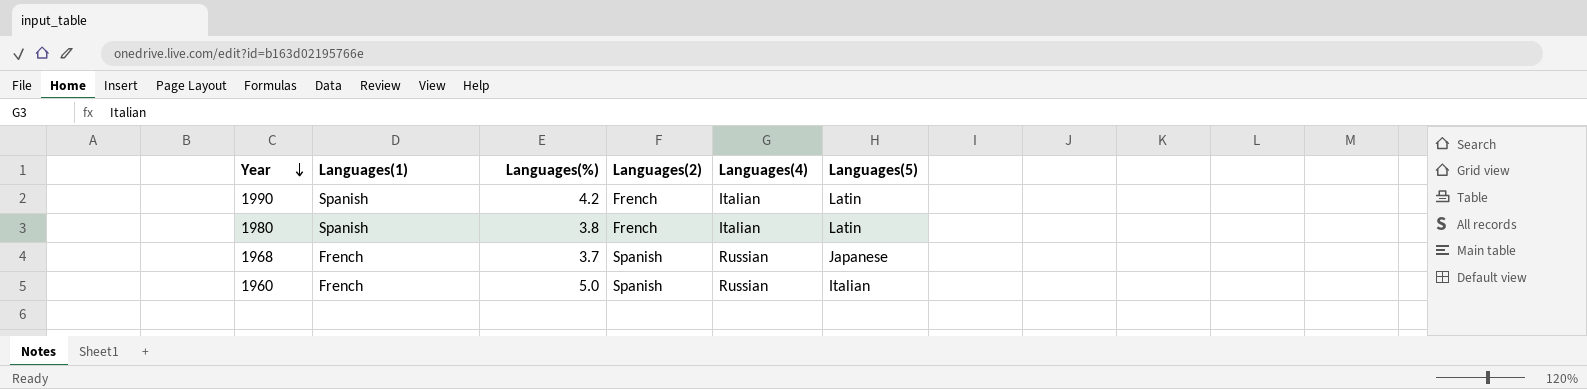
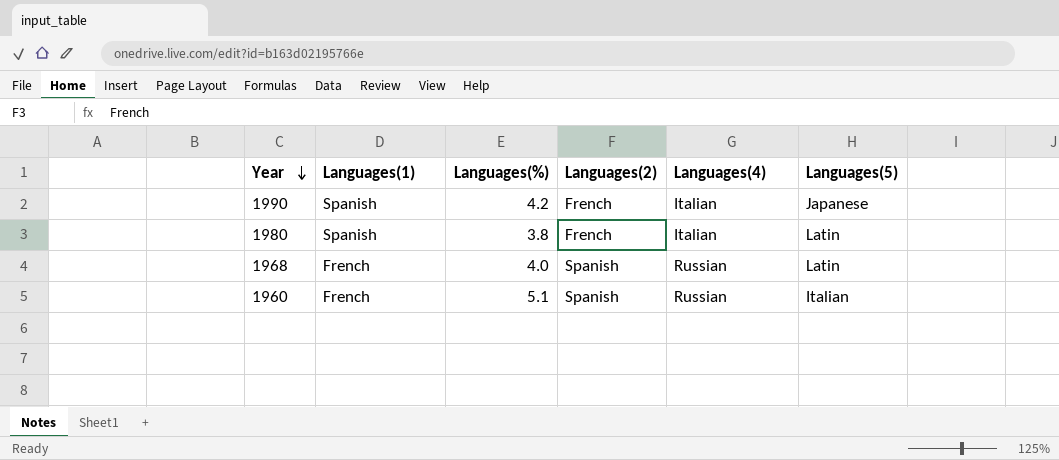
1990 | Languages(5): Latin -> Japanese
1968 | Languages(%): 3.7 -> 4.0
1968 | Languages(5): Japanese -> Latin
1960 | Languages(%): 5.0 -> 5.1

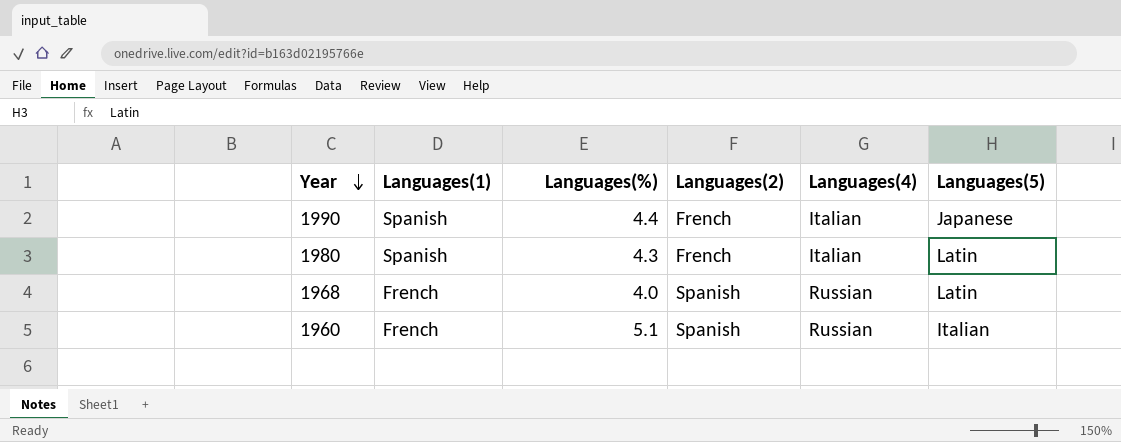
1990 | Languages(%): 4.2 -> 4.4
1980 | Languages(%): 3.8 -> 4.3

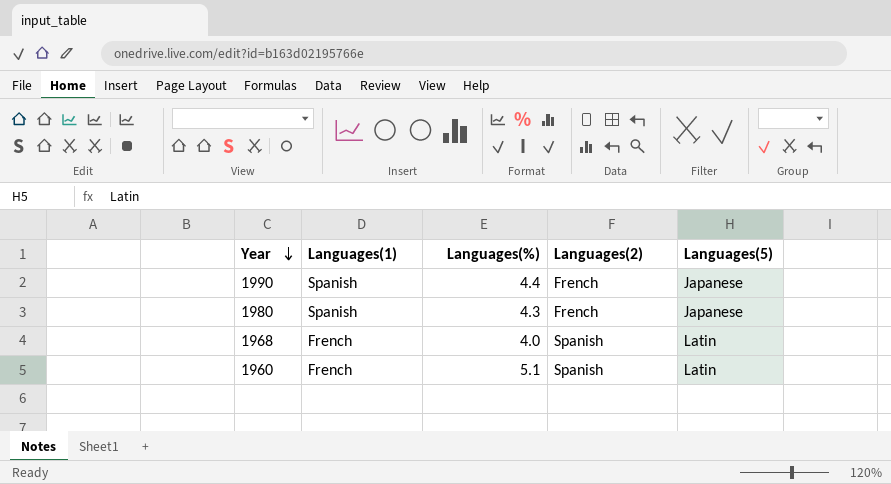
column Languages(4) | position: 5 -> none
1980 | Languages(5): Latin -> Japanese
1960 | Languages(5): Italian -> Latin

